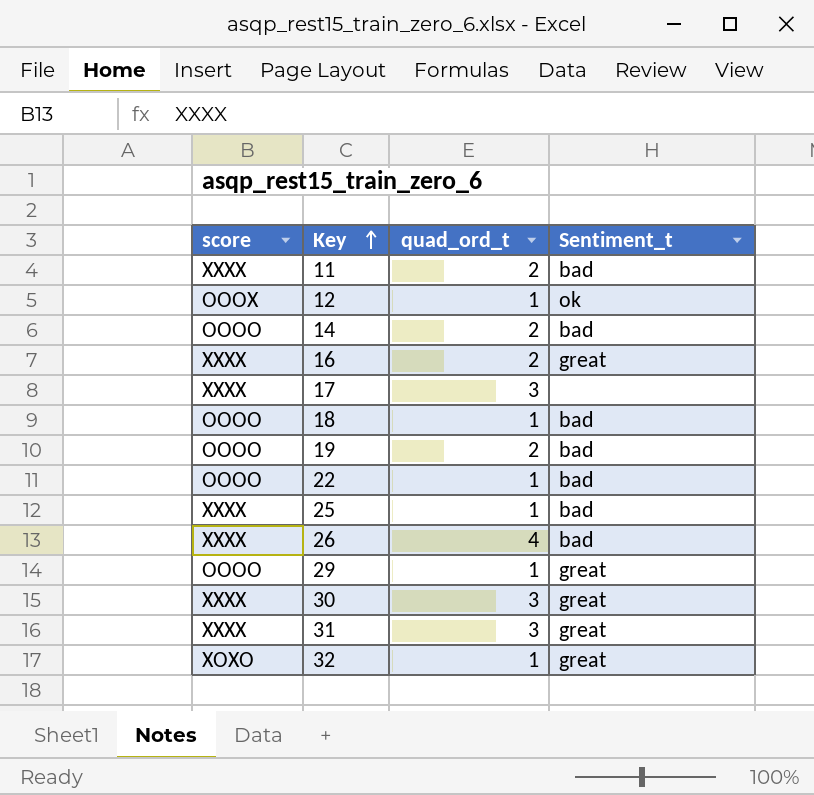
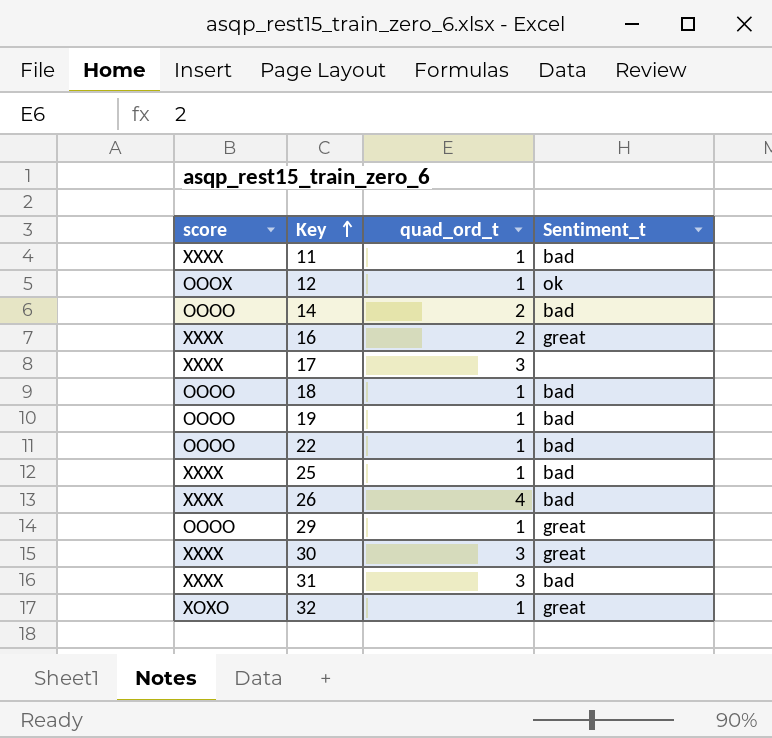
11 | quad_ord_t: 2 -> 1
19 | quad_ord_t: 2 -> 1
31 | Sentiment_t: great -> bad

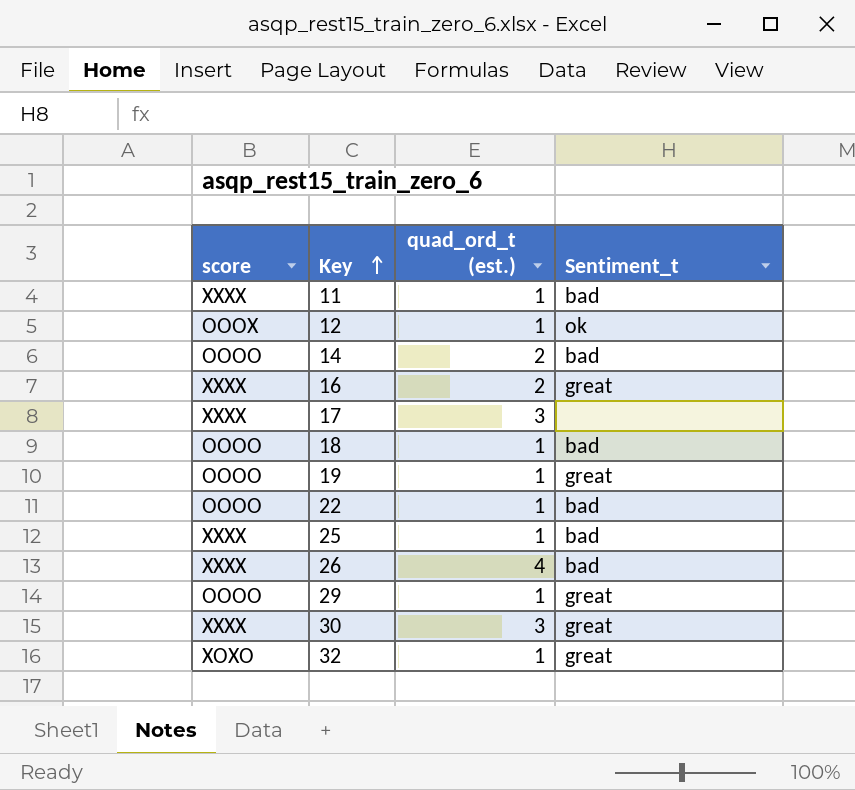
column name: quad_ord_t -> quad_ord_t (est.)
row 31: XXXX | 3 | bad -> none
19 | Sentiment_t: bad -> great

